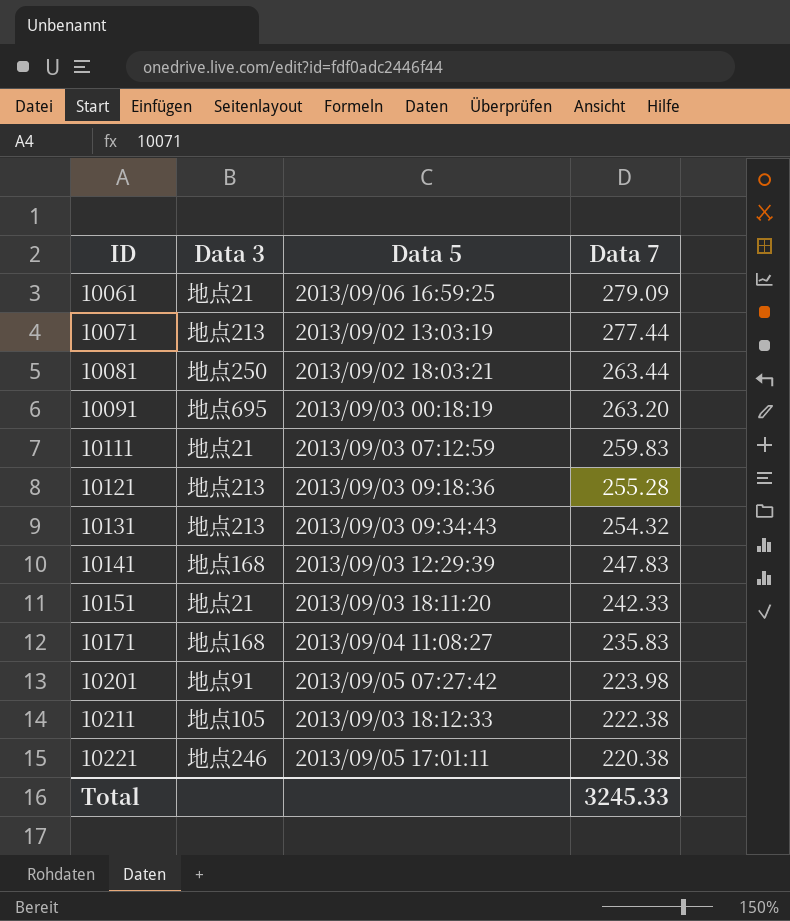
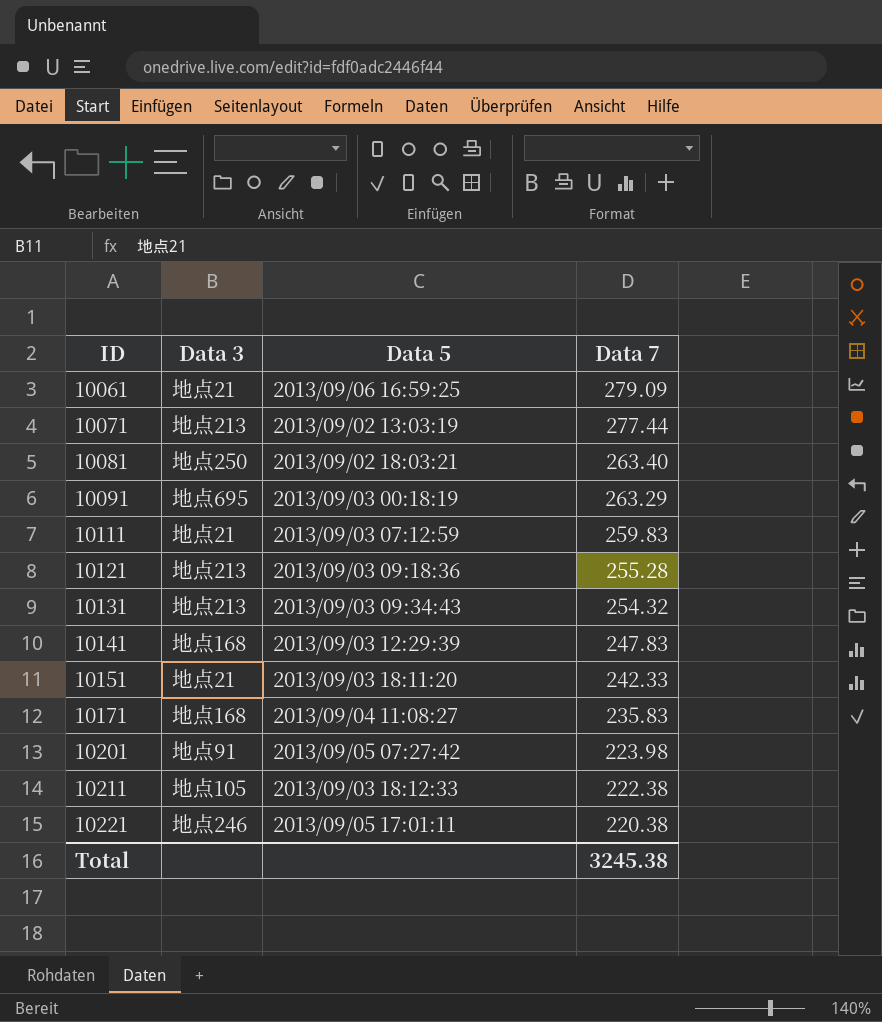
10081 | Data 7: 263.44 -> 263.40
10091 | Data 7: 263.20 -> 263.29
Total | Data 7: 3245.33 -> 3245.38

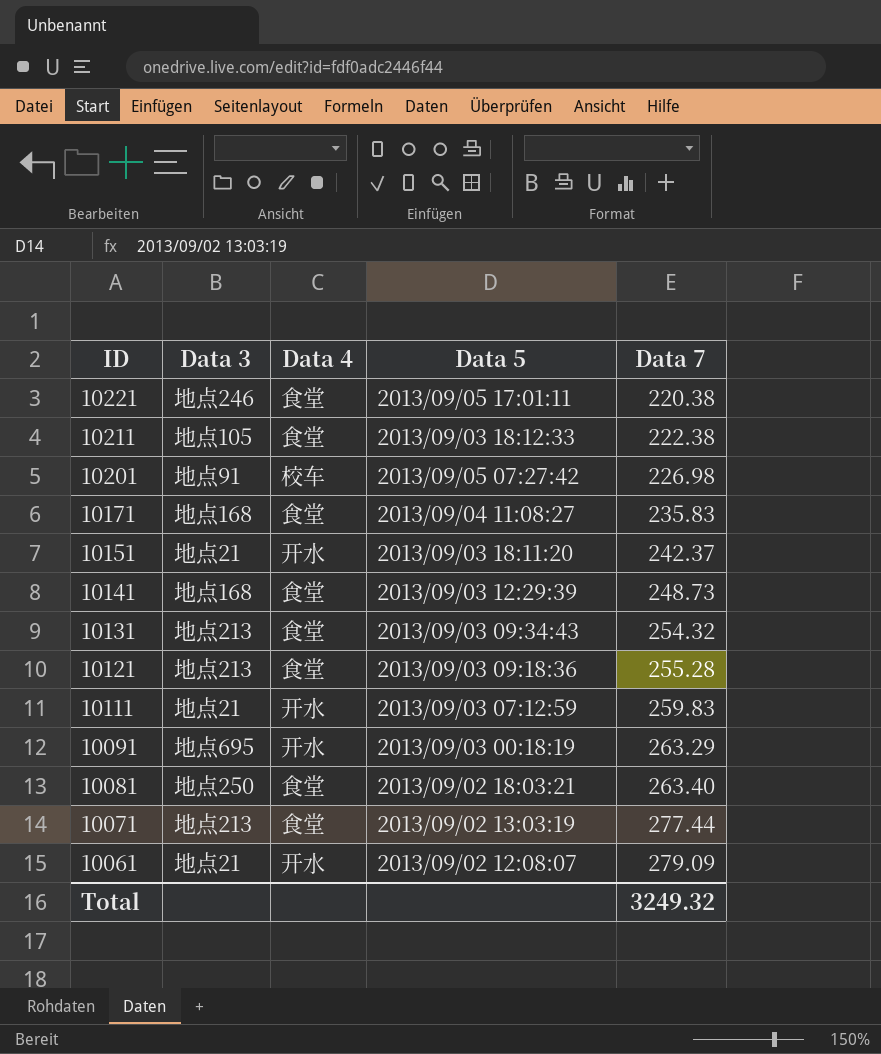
row order: ID ascending -> ID descending
column Data 4 | position: none -> 3
10201 | Data 7: 223.98 -> 226.98
10151 | Data 7: 242.33 -> 242.37
10141 | Data 7: 247.83 -> 248.73
10061 | Data 5: 2013/09/06 16:59:25 -> 2013/09/02 12:08:07
Total | Data 7: 3245.38 -> 3249.32

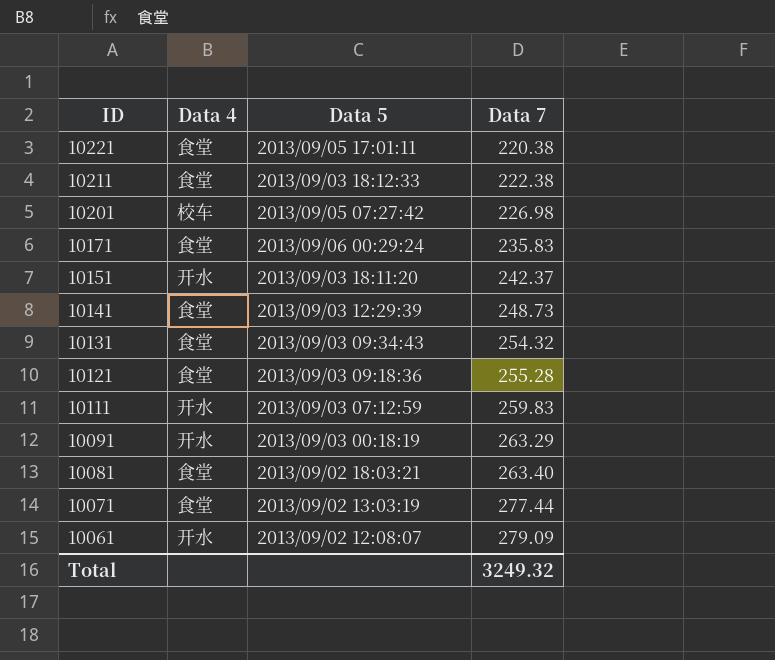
column Data 3 | position: 2 -> none
10171 | Data 5: 2013/09/04 11:08:27 -> 2013/09/06 00:29:24

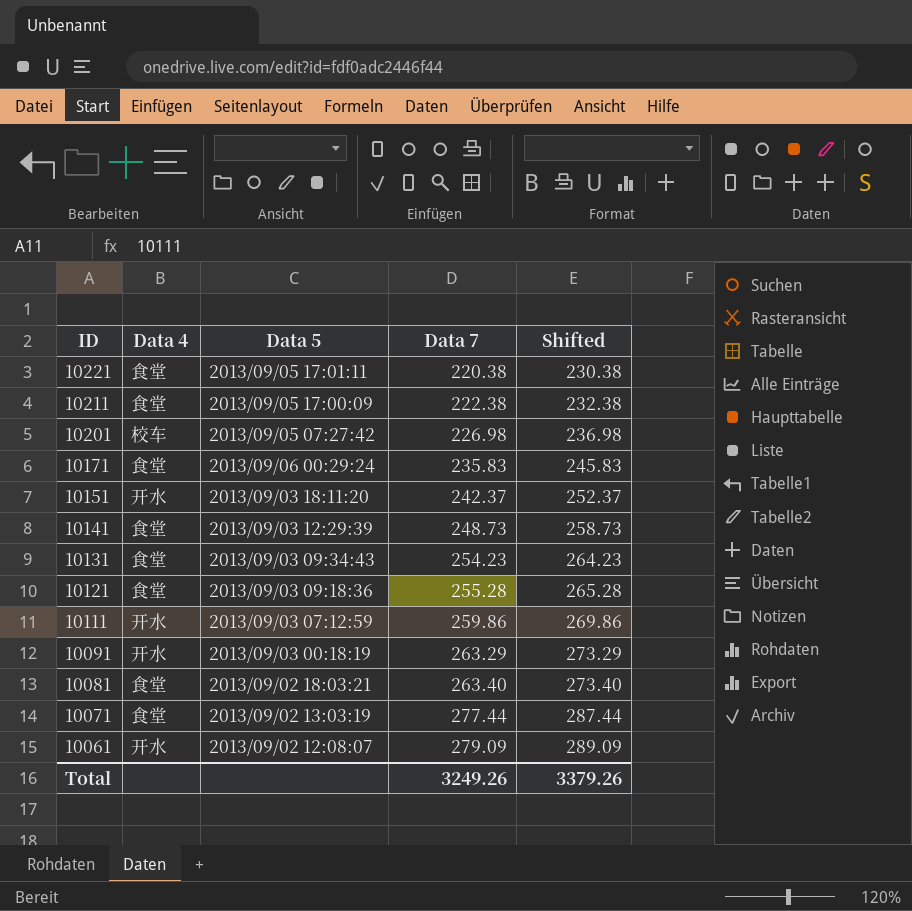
column Shifted | formula: none -> [Data 7] + 10
10211 | Data 5: 2013/09/03 18:12:33 -> 2013/09/05 17:00:09
10131 | Data 7: 254.32 -> 254.23
10111 | Data 7: 259.83 -> 259.86
Total | Data 7: 3249.32 -> 3249.26

